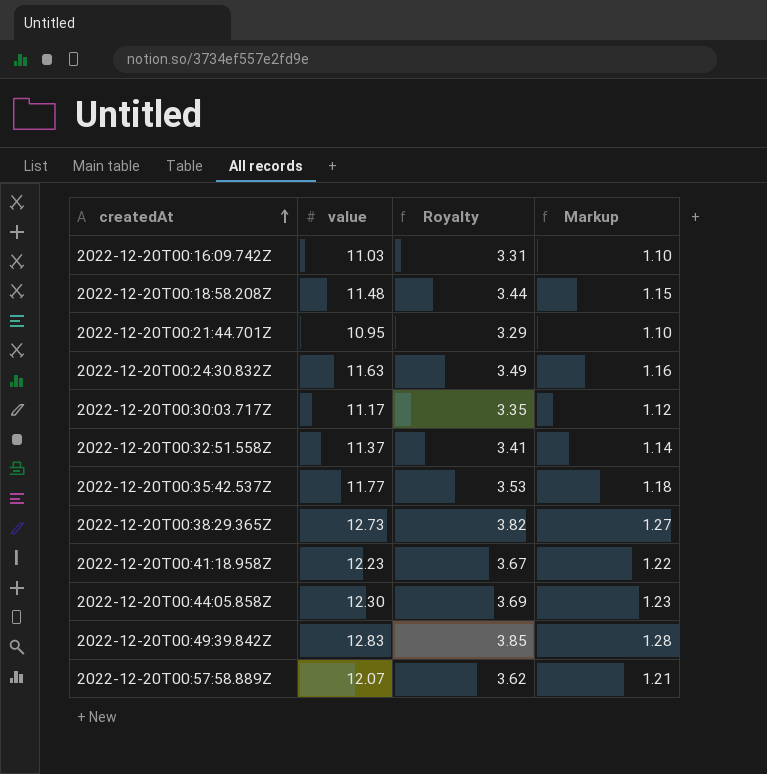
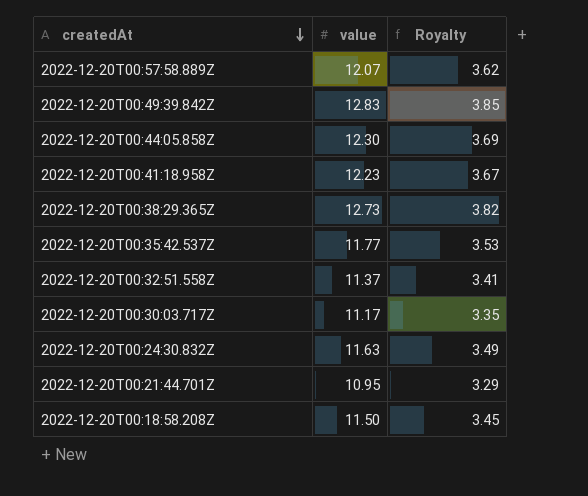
row order: createdAt ascending -> createdAt descending
column Markup | formula: [value] * 0.1 -> none
row 2022-12-20T00:16:09.742Z: 11.03 | 3.31 | 1.10 -> none
2022-12-20T00:18:58.208Z | value: 11.48 -> 11.50
2022-12-20T00:18:58.208Z | Royalty: 3.44 -> 3.45

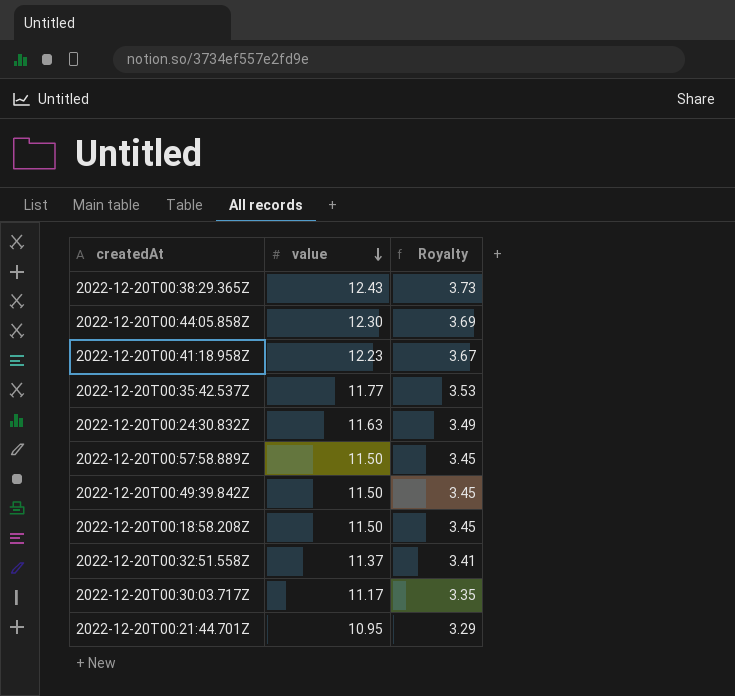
row order: createdAt descending -> value descending
2022-12-20T00:38:29.365Z | value: 12.73 -> 12.43
2022-12-20T00:38:29.365Z | Royalty: 3.82 -> 3.73
2022-12-20T00:57:58.889Z | value: 12.07 -> 11.50
2022-12-20T00:57:58.889Z | Royalty: 3.62 -> 3.45
2022-12-20T00:49:39.842Z | value: 12.83 -> 11.50
2022-12-20T00:49:39.842Z | Royalty: 3.85 -> 3.45

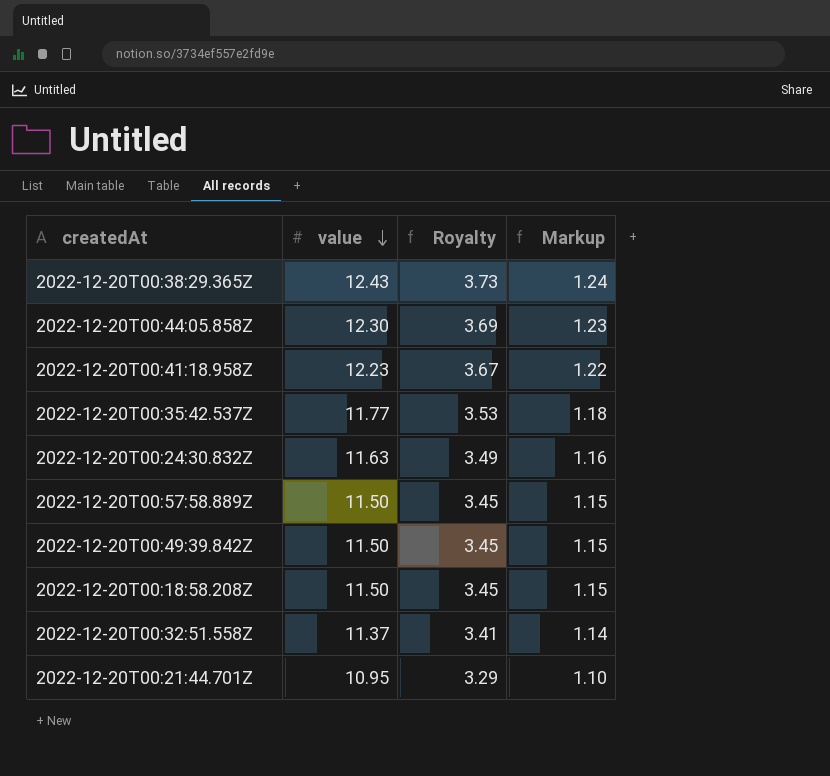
column Markup | formula: none -> [value] * 0.1
row 2022-12-20T00:30:03.717Z: 11.17 | 3.35 -> none

